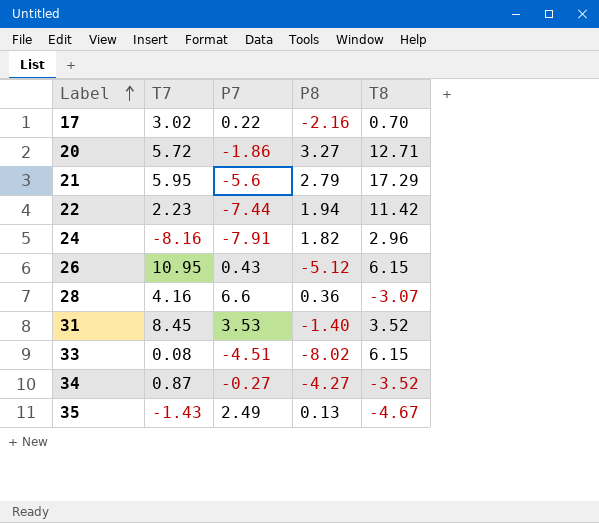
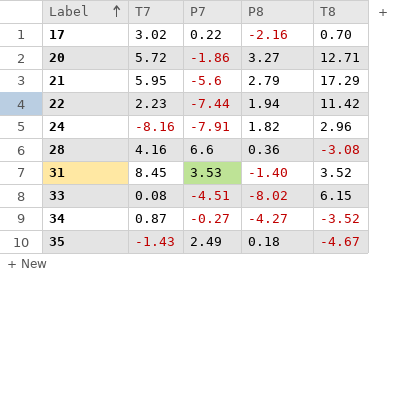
row 26: 10.95 | 0.43 | -5.12 | 6.15 -> none
28 | T8: -3.07 -> -3.08
35 | P8: 0.13 -> 0.18

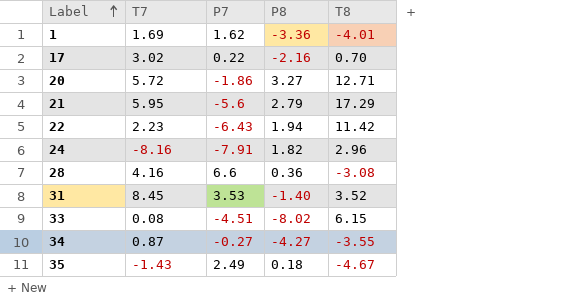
row 1: none -> 1.69 | 1.62 | -3.36 | -4.01
22 | P7: -7.44 -> -6.43
34 | T8: -3.52 -> -3.55

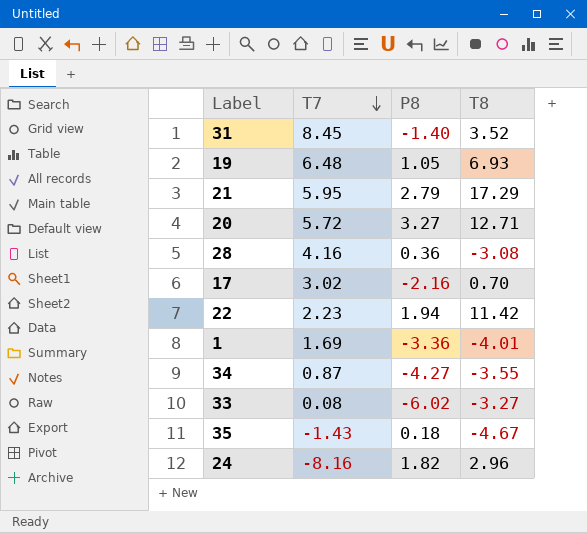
row order: Label ascending -> T7 descending
column P7 | position: 3 -> none
row 19: none -> 6.48 | 1.05 | 6.93
33 | P8: -8.02 -> -6.02
33 | T8: 6.15 -> -3.27

